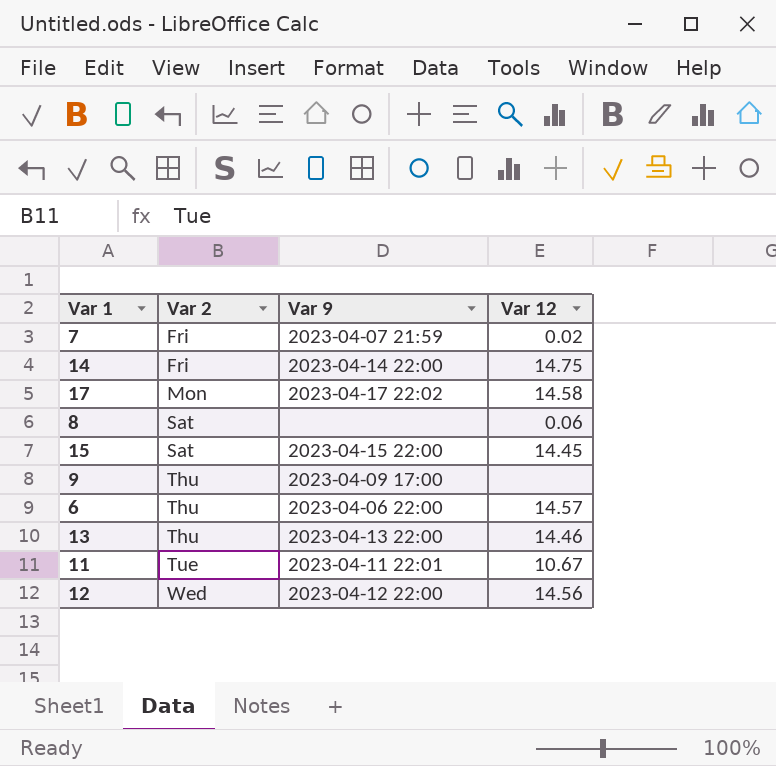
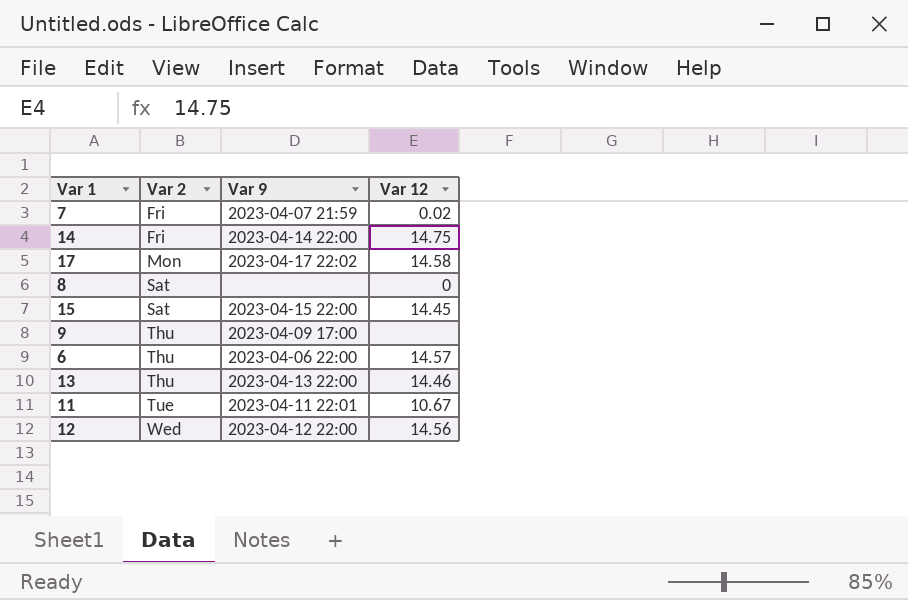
8 | Var 12: 0.06 -> 0

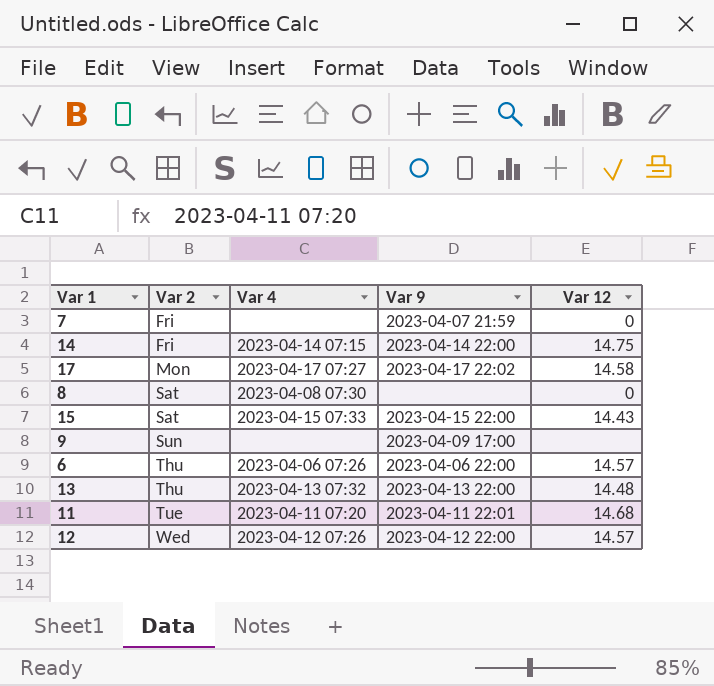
column Var 4 | position: none -> 3
7 | Var 12: 0.02 -> 0
15 | Var 12: 14.45 -> 14.43
9 | Var 2: Thu -> Sun
13 | Var 12: 14.46 -> 14.48
11 | Var 12: 10.67 -> 14.68
12 | Var 12: 14.56 -> 14.57

